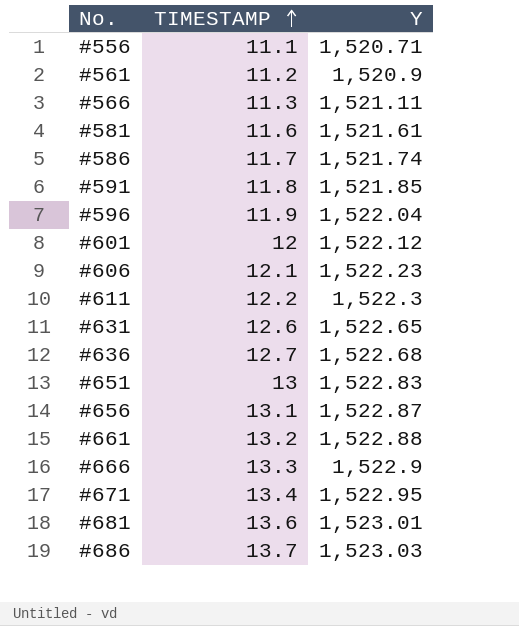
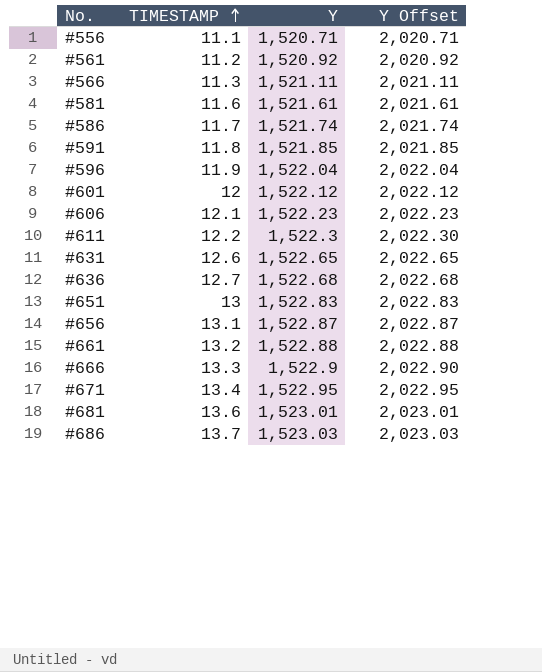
column Y Offset | formula: none -> [Y] + 500
#561 | Y: 1,520.9 -> 1,520.92

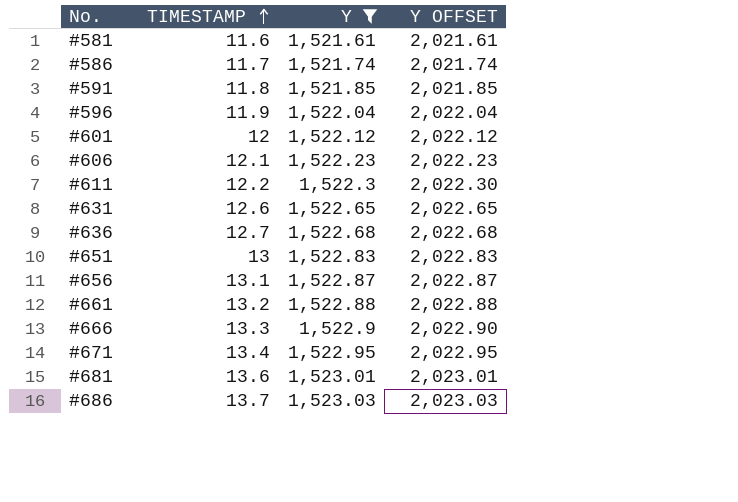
filter: none -> Y >= 1,521.61
column name: Y Offset -> Y OFFSET

